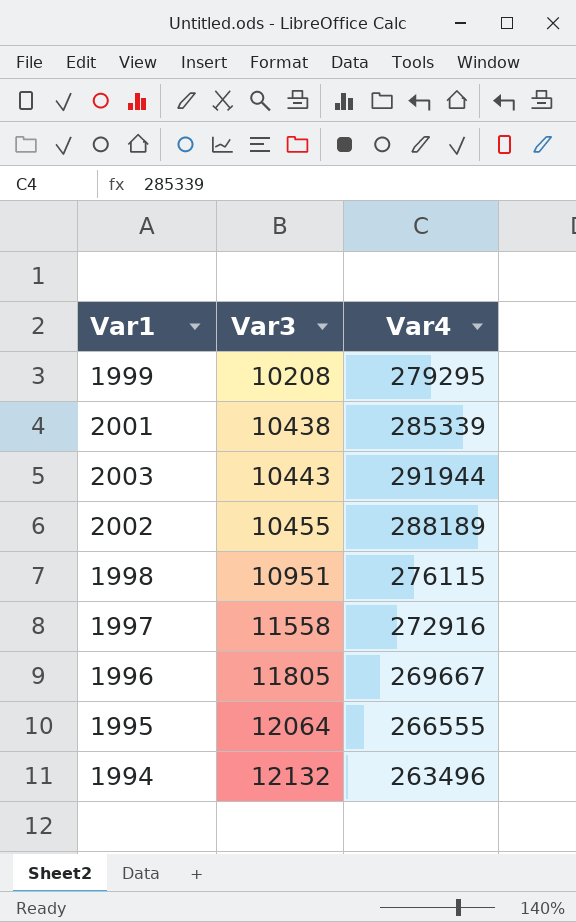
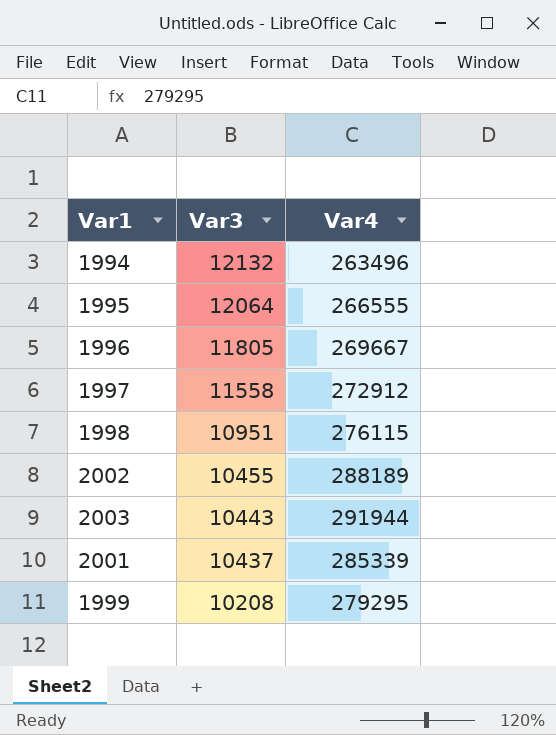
row order: Var3 ascending -> Var3 descending
1997 | Var4: 272916 -> 272912
2001 | Var3: 10438 -> 10437

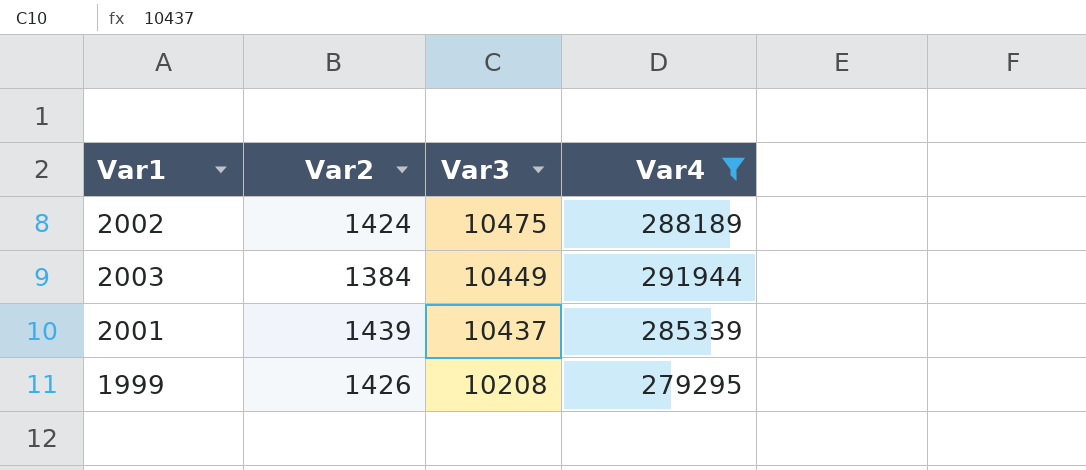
filter: none -> Var4 >= 279295
column Var2 | position: none -> 2
2002 | Var3: 10455 -> 10475
2003 | Var3: 10443 -> 10449

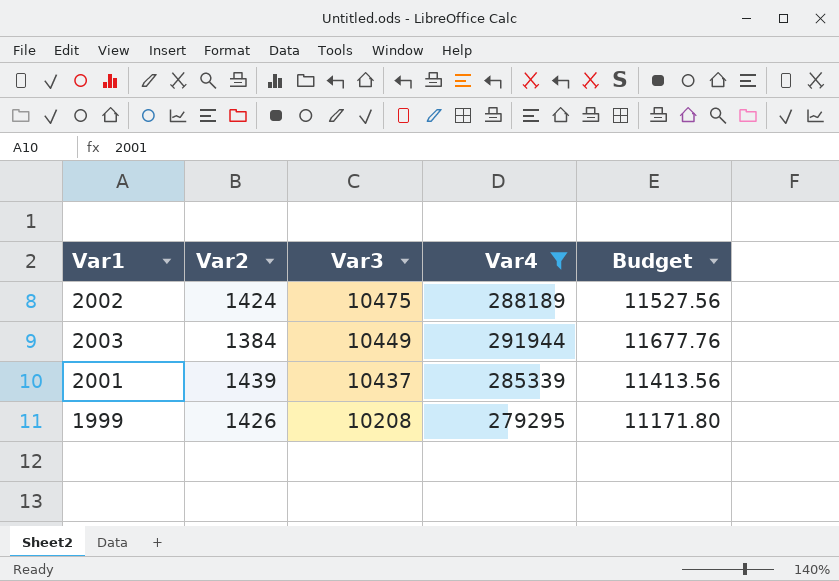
column Budget | formula: none -> [Var4] * 0.04

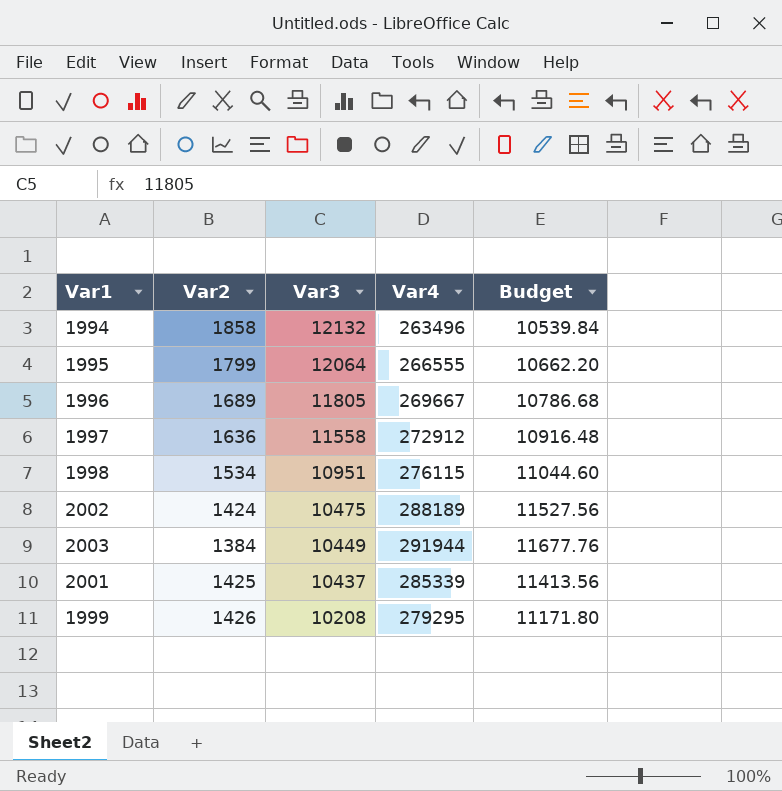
filter: Var4 >= 279295 -> none
2001 | Var2: 1439 -> 1425

